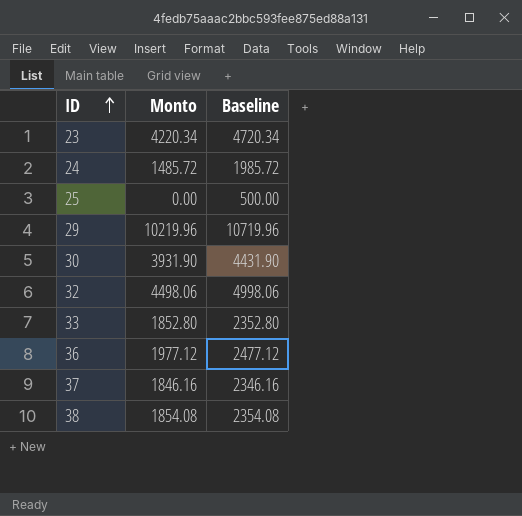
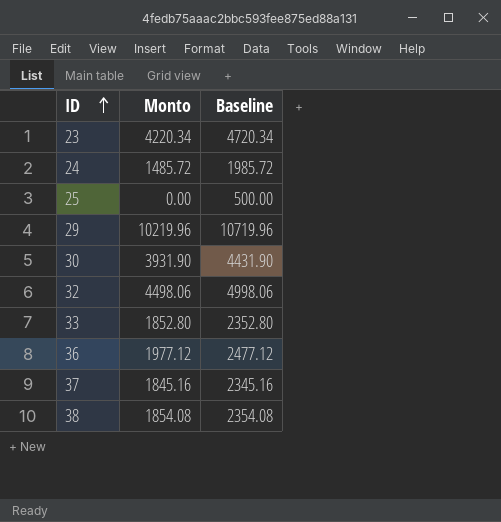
37 | Monto: 1846.16 -> 1845.16
37 | Baseline: 2346.16 -> 2345.16

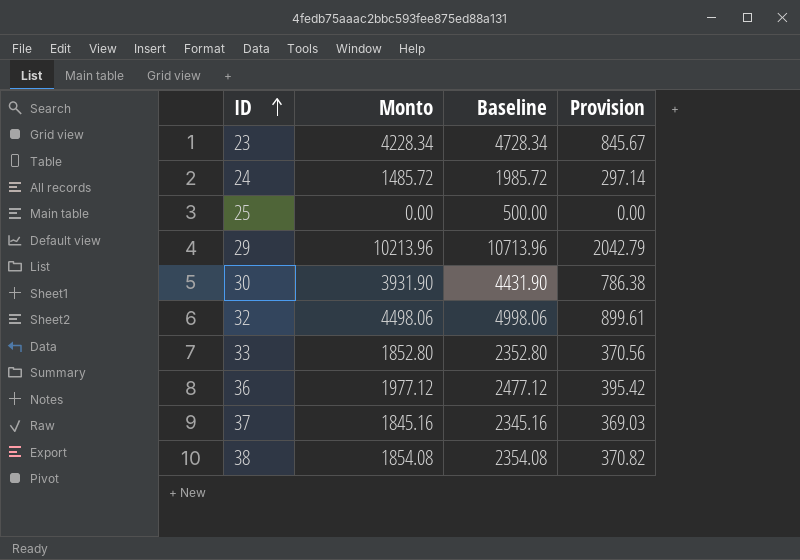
column Provision | formula: none -> [Monto] * 0.2
23 | Monto: 4220.34 -> 4228.34
23 | Baseline: 4720.34 -> 4728.34
29 | Monto: 10219.96 -> 10213.96
29 | Baseline: 10719.96 -> 10713.96

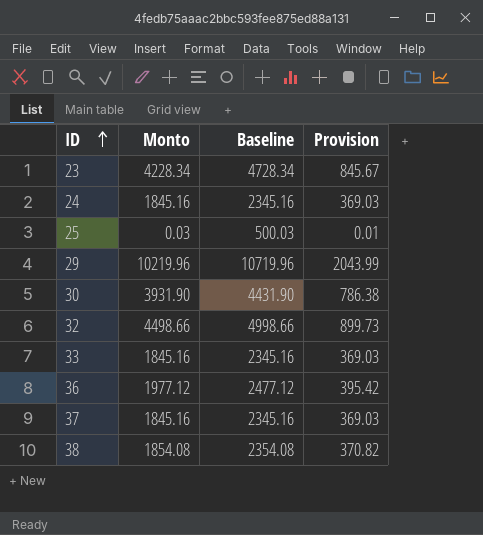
24 | Monto: 1485.72 -> 1845.16
24 | Baseline: 1985.72 -> 2345.16
24 | Provision: 297.14 -> 369.03
25 | Monto: 0.00 -> 0.03
25 | Baseline: 500.00 -> 500.03
25 | Provision: 0.00 -> 0.01
29 | Monto: 10213.96 -> 10219.96
29 | Baseline: 10713.96 -> 10719.96
29 | Provision: 2042.79 -> 2043.99
32 | Monto: 4498.06 -> 4498.66
32 | Baseline: 4998.06 -> 4998.66
32 | Provision: 899.61 -> 899.73
33 | Monto: 1852.80 -> 1845.16
33 | Baseline: 2352.80 -> 2345.16
33 | Provision: 370.56 -> 369.03

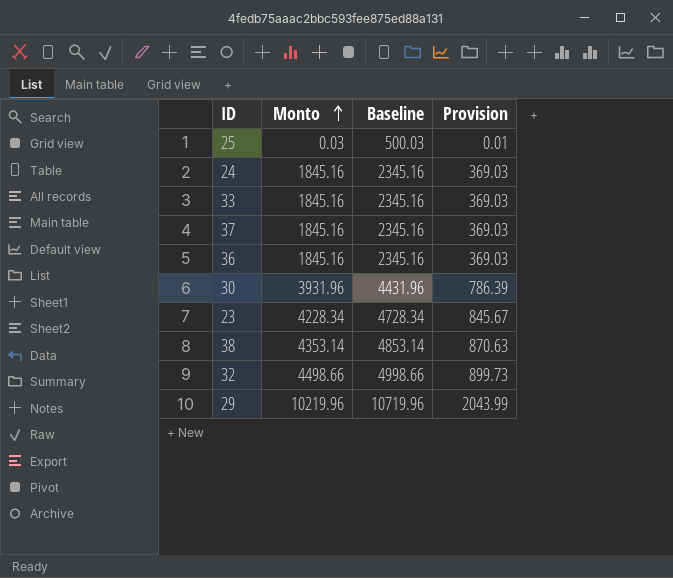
row order: ID ascending -> Monto ascending
36 | Monto: 1977.12 -> 1845.16
36 | Baseline: 2477.12 -> 2345.16
36 | Provision: 395.42 -> 369.03
30 | Monto: 3931.90 -> 3931.96
30 | Baseline: 4431.90 -> 4431.96
30 | Provision: 786.38 -> 786.39
38 | Monto: 1854.08 -> 4353.14
38 | Baseline: 2354.08 -> 4853.14
38 | Provision: 370.82 -> 870.63

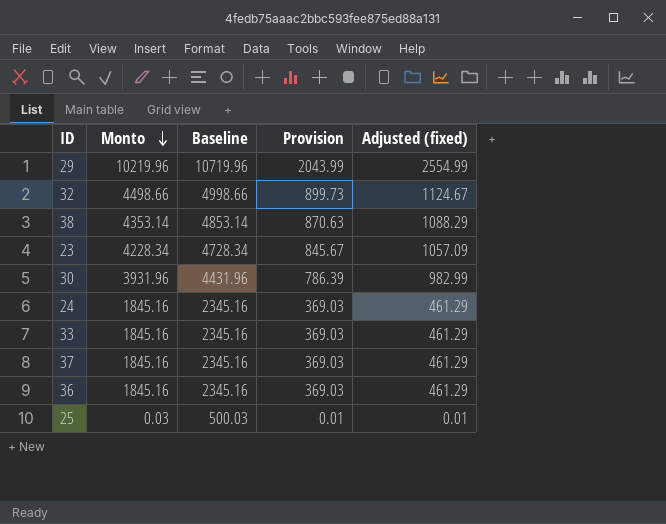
row order: Monto ascending -> Monto descending
column Adjusted (fixed) | formula: none -> [Monto] * 0.25

